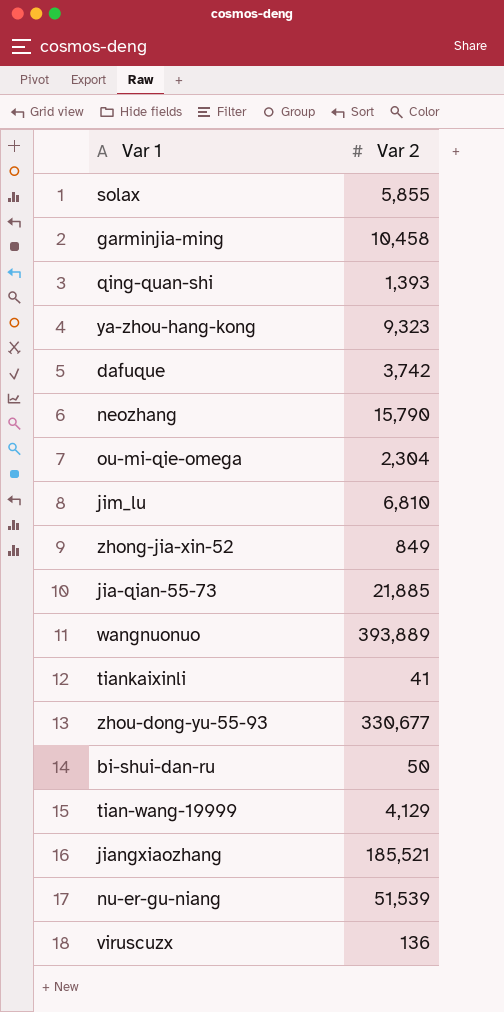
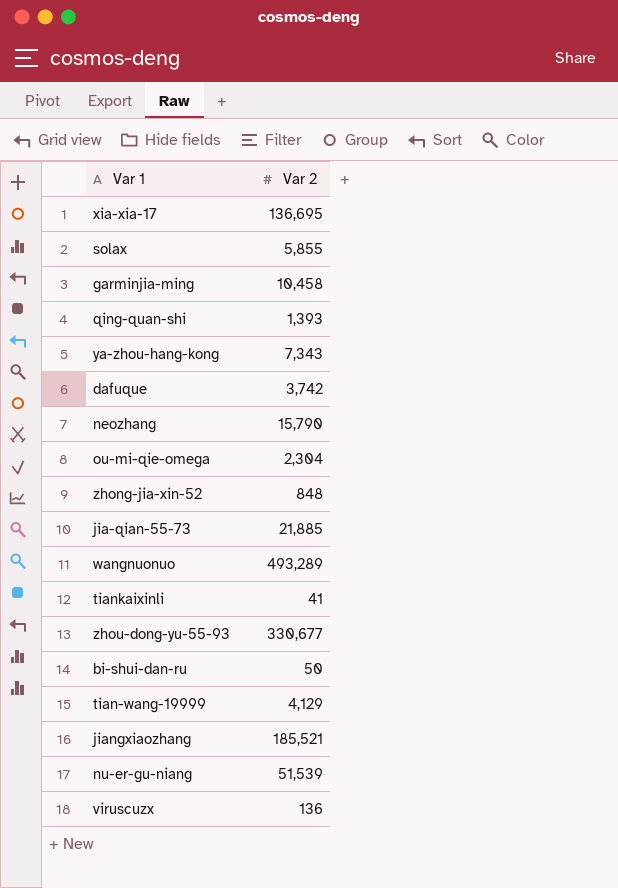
row jim_lu: 6,810 -> none
row xia-xia-17: none -> 136,695
ya-zhou-hang-kong | Var 2: 9,323 -> 7,343
zhong-jia-xin-52 | Var 2: 849 -> 848
wangnuonuo | Var 2: 393,889 -> 493,289

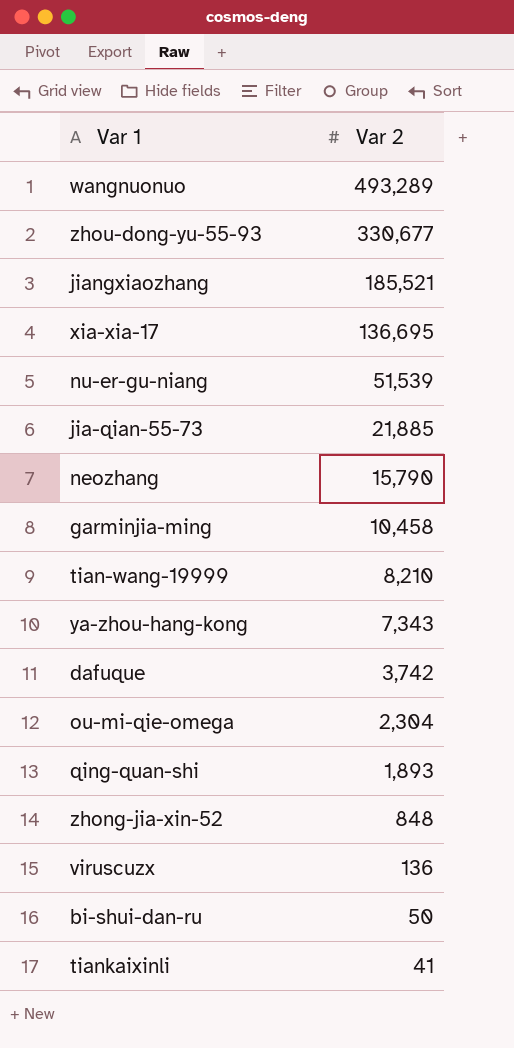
row order: none -> Var 2 descending
row solax: 5,855 -> none
tian-wang-19999 | Var 2: 4,129 -> 8,210
qing-quan-shi | Var 2: 1,393 -> 1,893

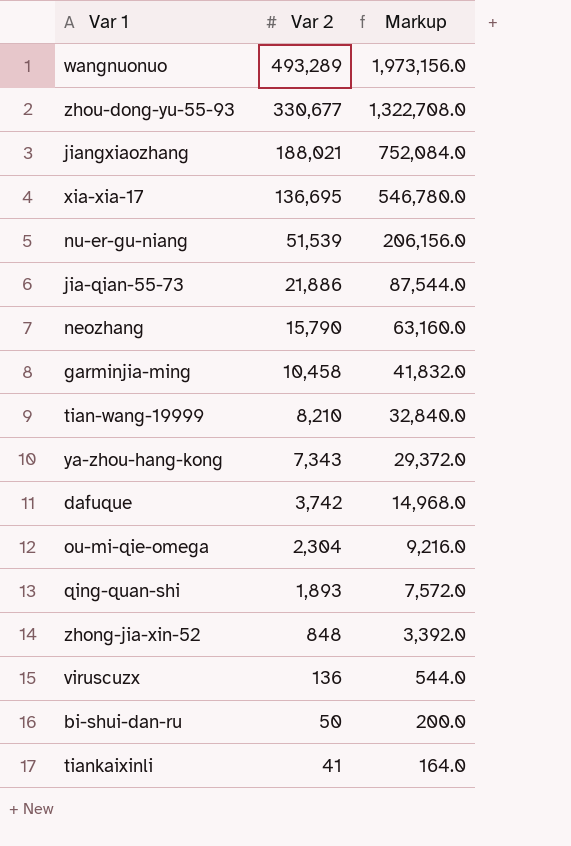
column Markup | formula: none -> [Var 2] * 4
jiangxiaozhang | Var 2: 185,521 -> 188,021
jia-qian-55-73 | Var 2: 21,885 -> 21,886

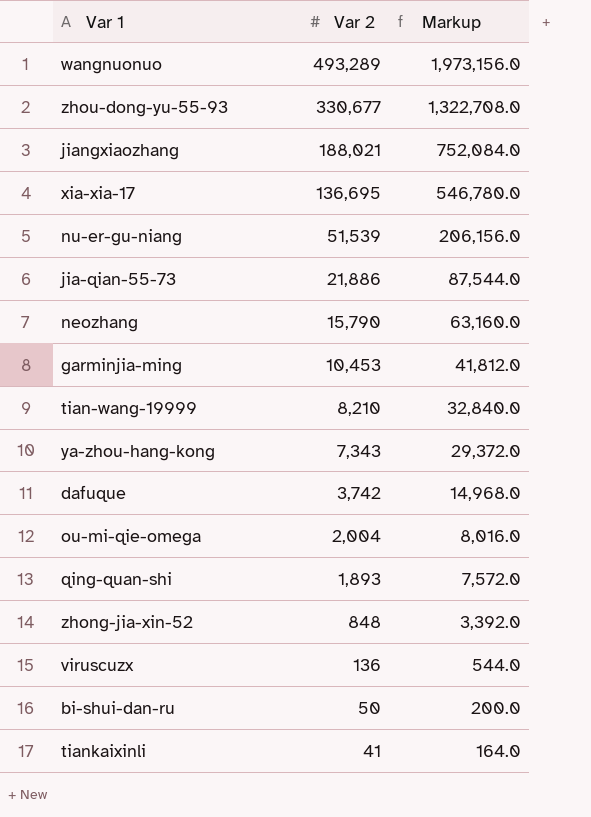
garminjia-ming | Var 2: 10,458 -> 10,453
garminjia-ming | Markup: 41,832.0 -> 41,812.0
ou-mi-qie-omega | Var 2: 2,304 -> 2,004
ou-mi-qie-omega | Markup: 9,216.0 -> 8,016.0

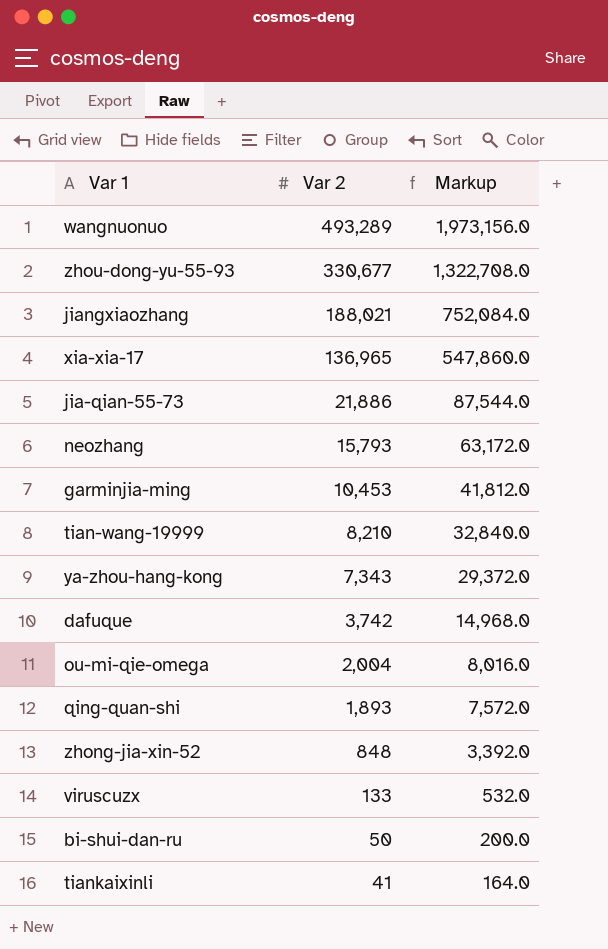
row nu-er-gu-niang: 51,539 | 206,156.0 -> none
xia-xia-17 | Var 2: 136,695 -> 136,965
xia-xia-17 | Markup: 546,780.0 -> 547,860.0
neozhang | Var 2: 15,790 -> 15,793
neozhang | Markup: 63,160.0 -> 63,172.0
viruscuzx | Var 2: 136 -> 133
viruscuzx | Markup: 544.0 -> 532.0

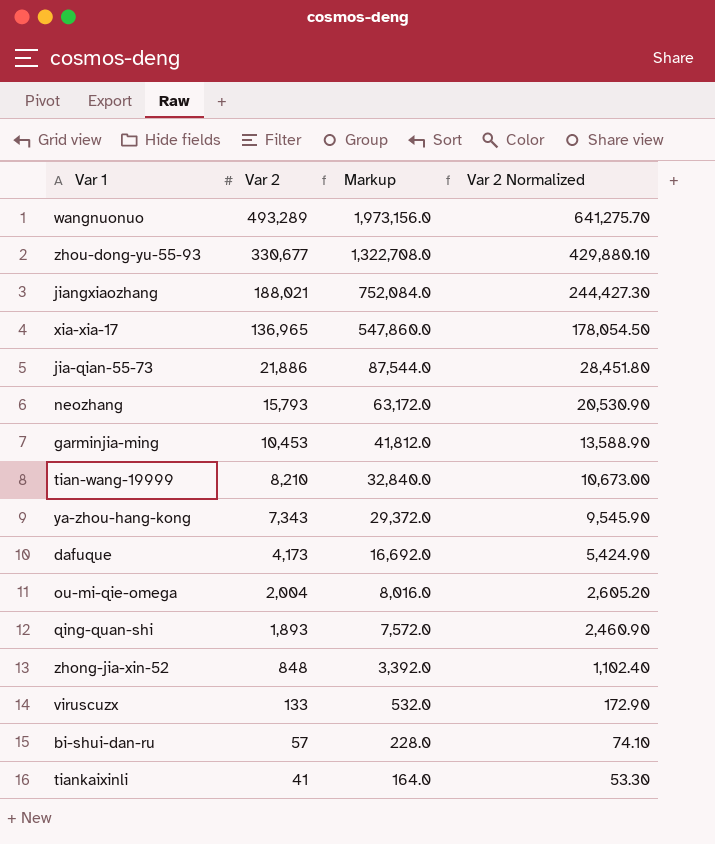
column Var 2 Normalized | formula: none -> [Var 2] * 1.3
dafuque | Var 2: 3,742 -> 4,173
dafuque | Markup: 14,968.0 -> 16,692.0
bi-shui-dan-ru | Var 2: 50 -> 57
bi-shui-dan-ru | Markup: 200.0 -> 228.0

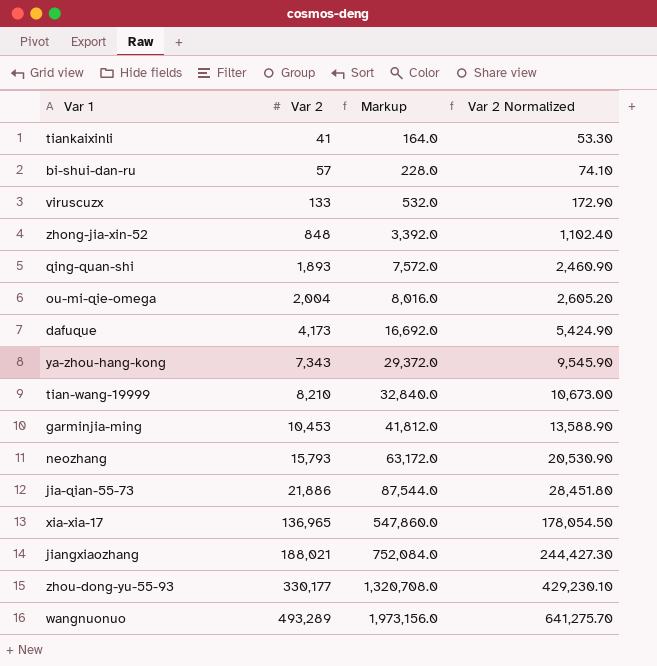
row order: Var 2 descending -> Var 2 ascending
zhou-dong-yu-55-93 | Var 2: 330,677 -> 330,177
zhou-dong-yu-55-93 | Markup: 1,322,708.0 -> 1,320,708.0
zhou-dong-yu-55-93 | Var 2 Normalized: 429,880.10 -> 429,230.10

